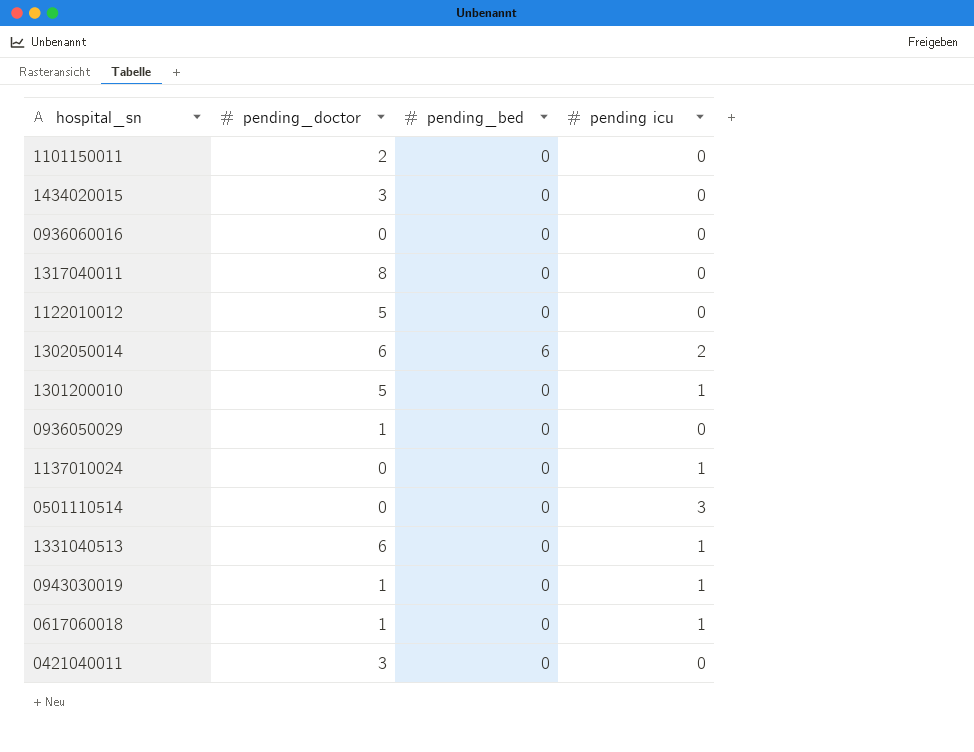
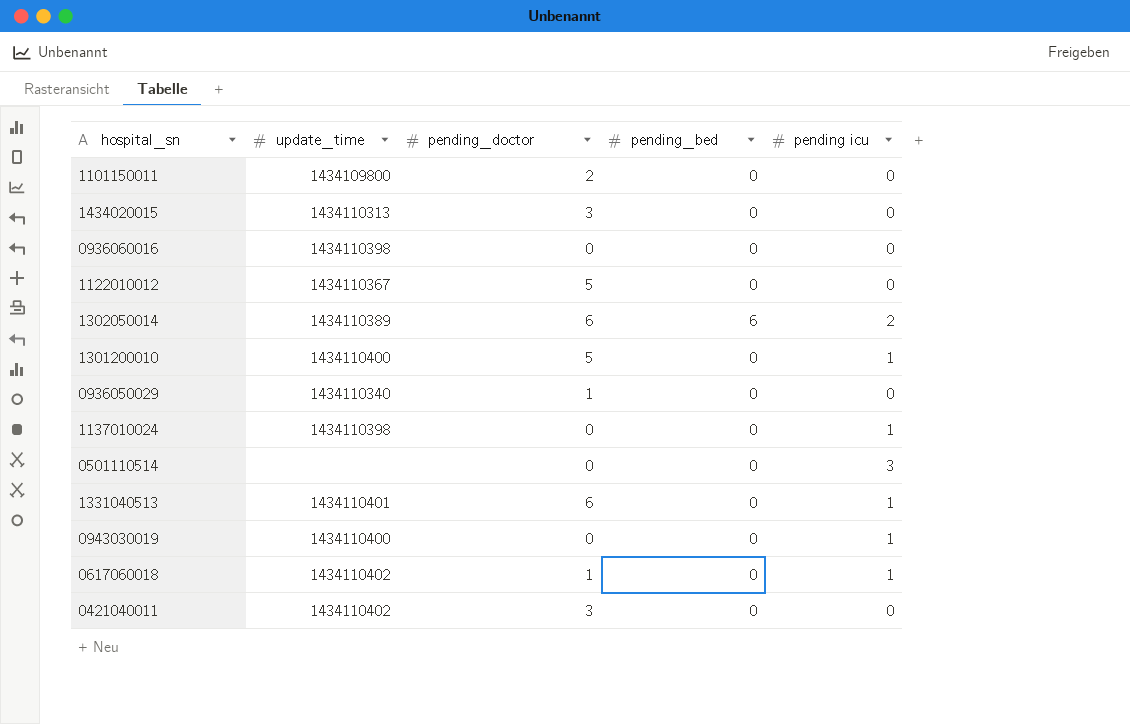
column update_time | position: none -> 2
row 1317040011: 8 | 0 | 0 -> none
0943030019 | pending_doctor: 1 -> 0

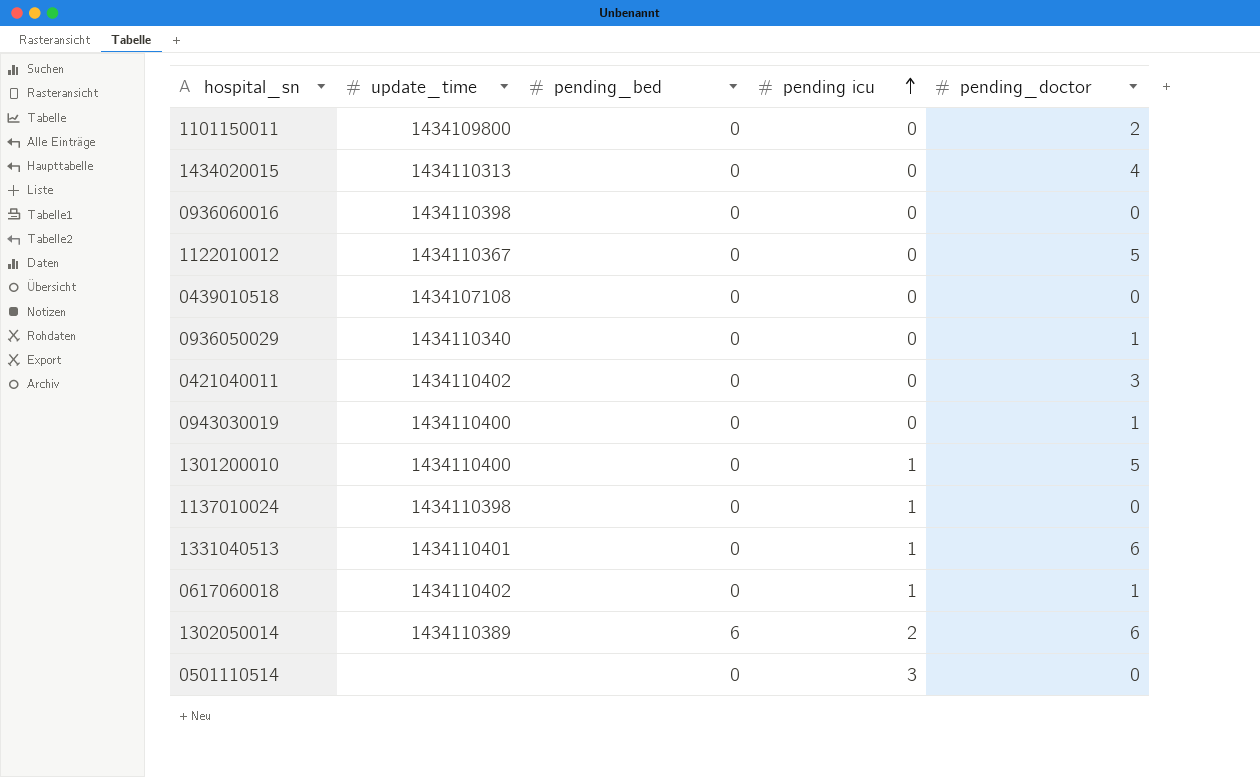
row order: none -> pending icu ascending
column pending_doctor | position: 3 -> 5
1434020015 | pending_doctor: 3 -> 4
row 0439010518: none -> 1434107108 | 0 | 0 | 0
0943030019 | pending icu: 1 -> 0
0943030019 | pending_doctor: 0 -> 1

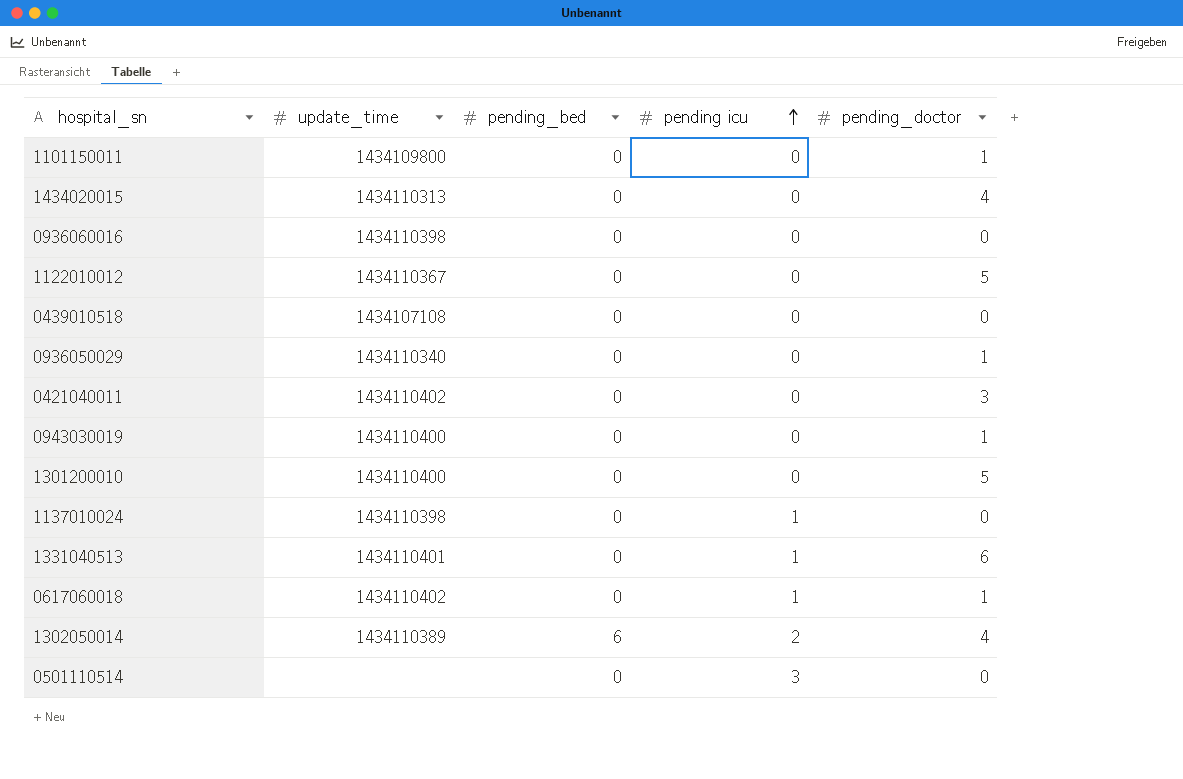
1101150011 | pending_doctor: 2 -> 1
1301200010 | pending icu: 1 -> 0
1302050014 | pending_doctor: 6 -> 4

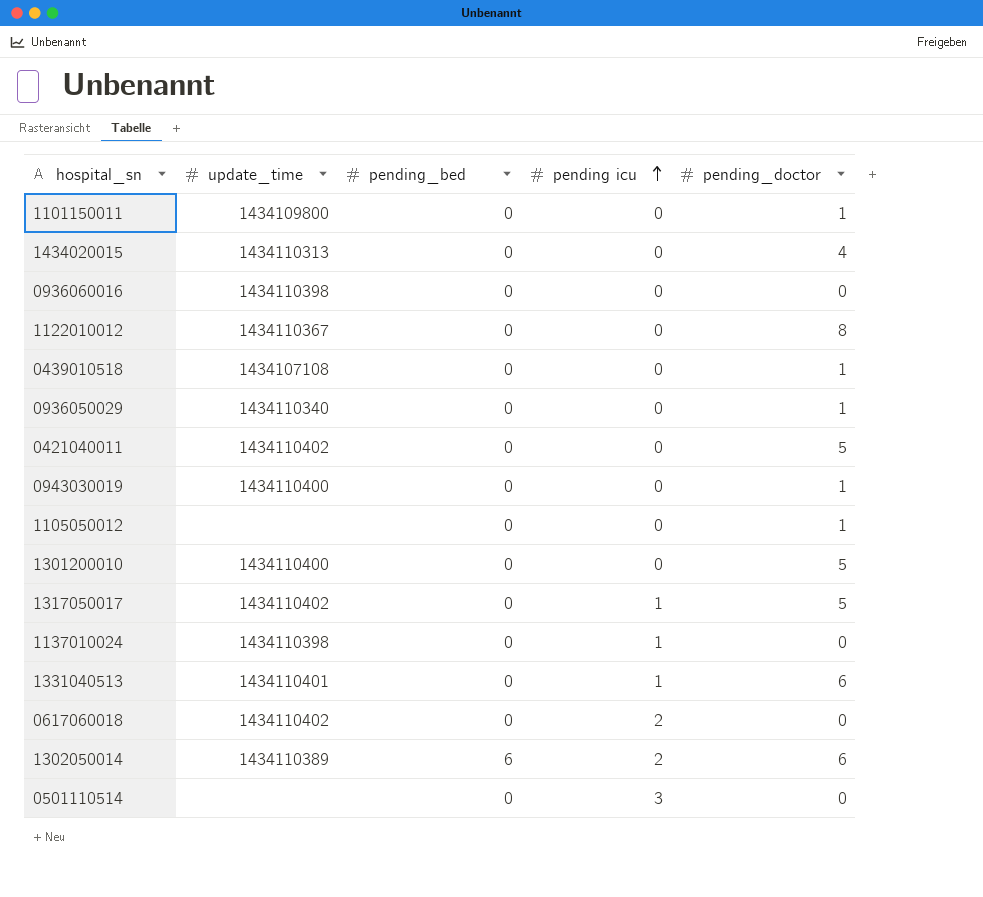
1122010012 | pending_doctor: 5 -> 8
0439010518 | pending_doctor: 0 -> 1
0421040011 | pending_doctor: 3 -> 5
row 1105050012: none -> none | 0 | 0 | 1
row 1317050017: none -> 1434110402 | 0 | 1 | 5
0617060018 | pending icu: 1 -> 2
0617060018 | pending_doctor: 1 -> 0
1302050014 | pending_doctor: 4 -> 6

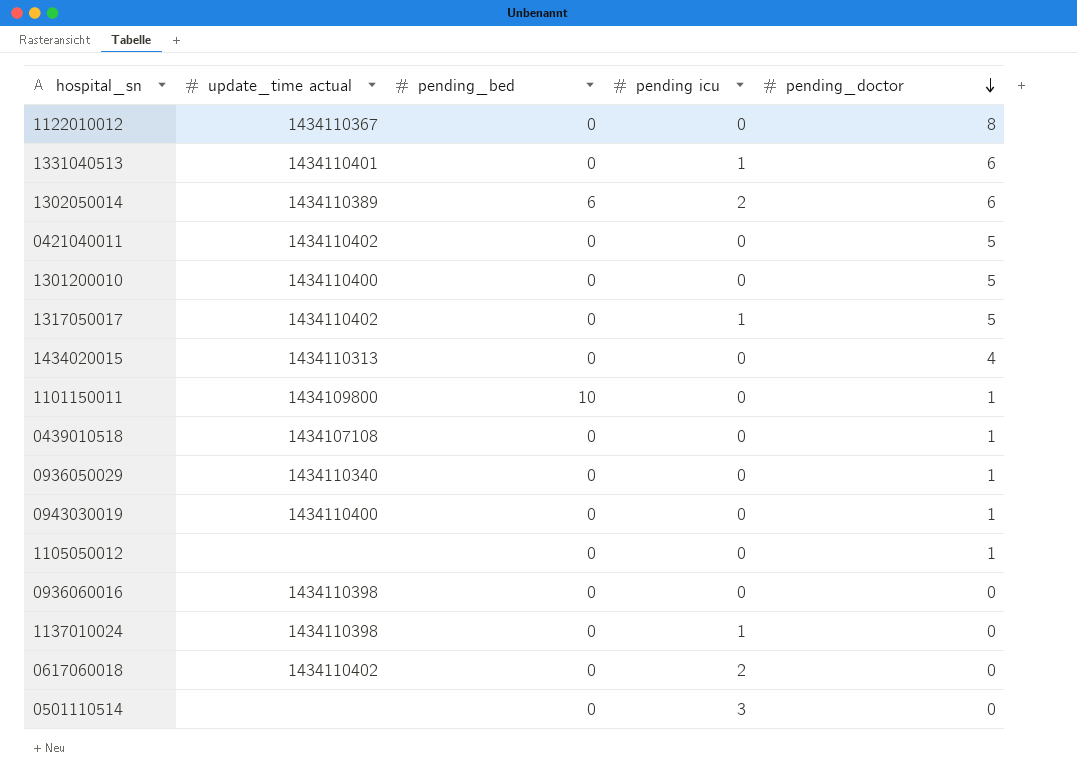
row order: pending icu ascending -> pending_doctor descending
column name: update_time -> update_time actual
1101150011 | pending_bed: 0 -> 10

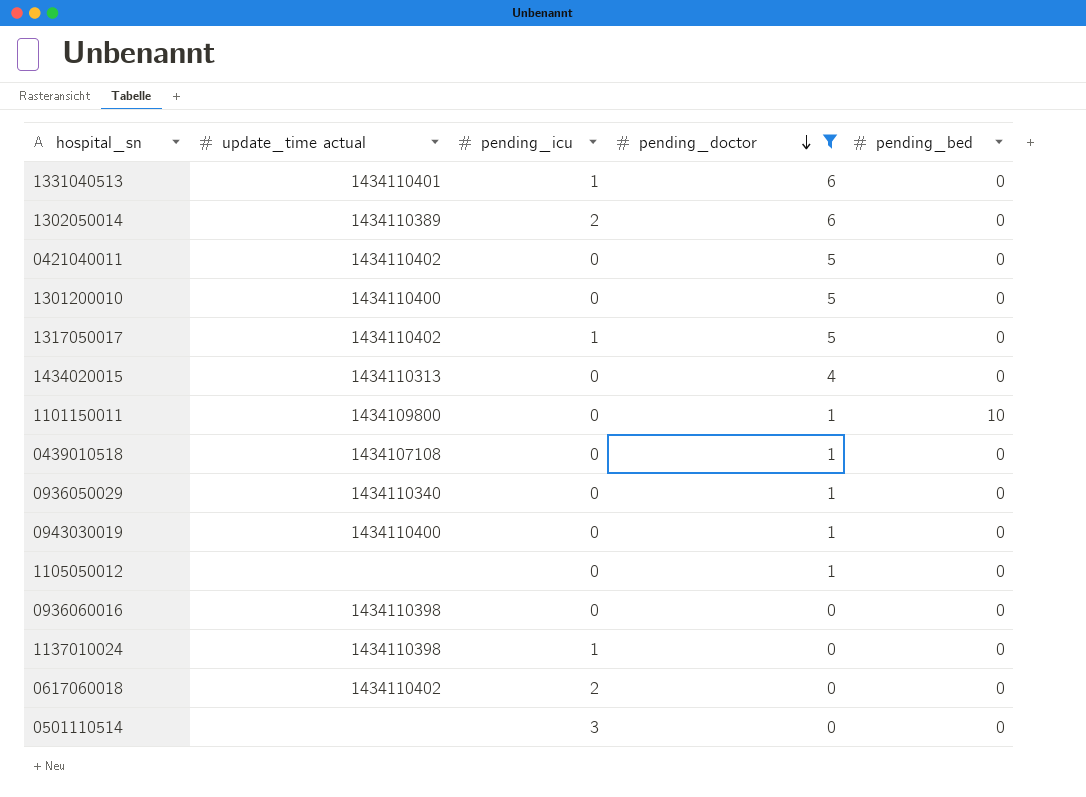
filter: none -> pending_doctor != 8
column name: pending icu -> pending_icu
column pending_bed | position: 3 -> 5
1302050014 | pending_bed: 6 -> 0

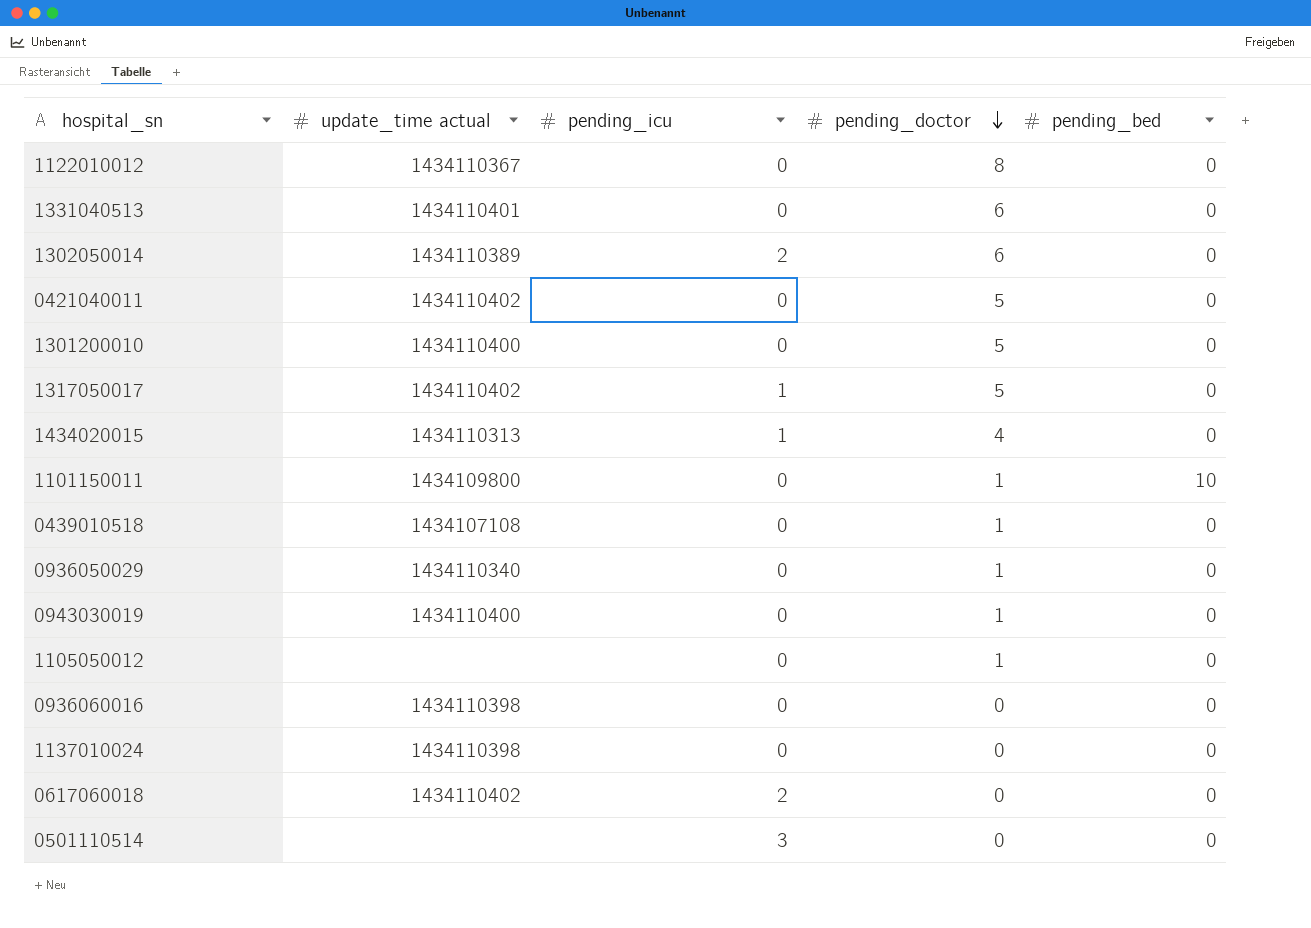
filter: pending_doctor != 8 -> none
1331040513 | pending_icu: 1 -> 0
1434020015 | pending_icu: 0 -> 1
1137010024 | pending_icu: 1 -> 0

